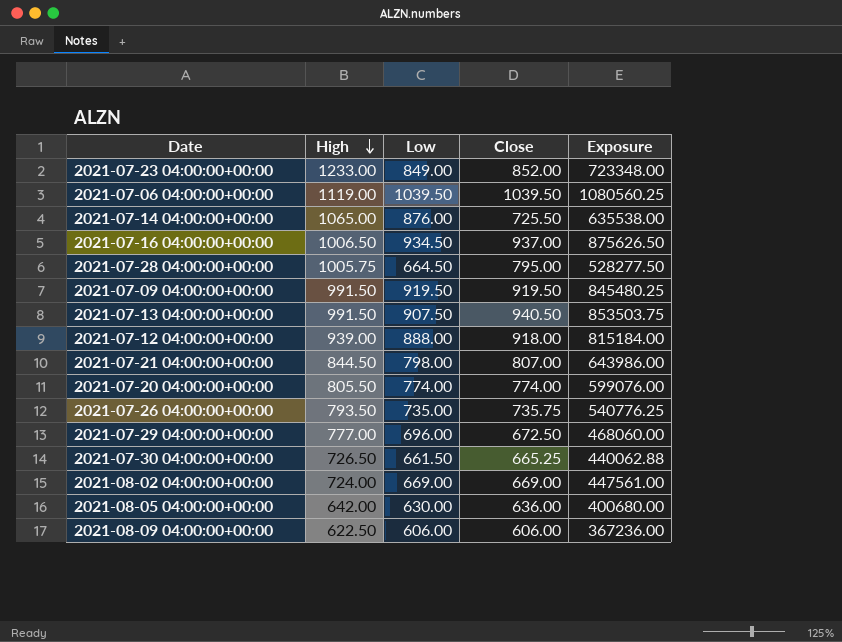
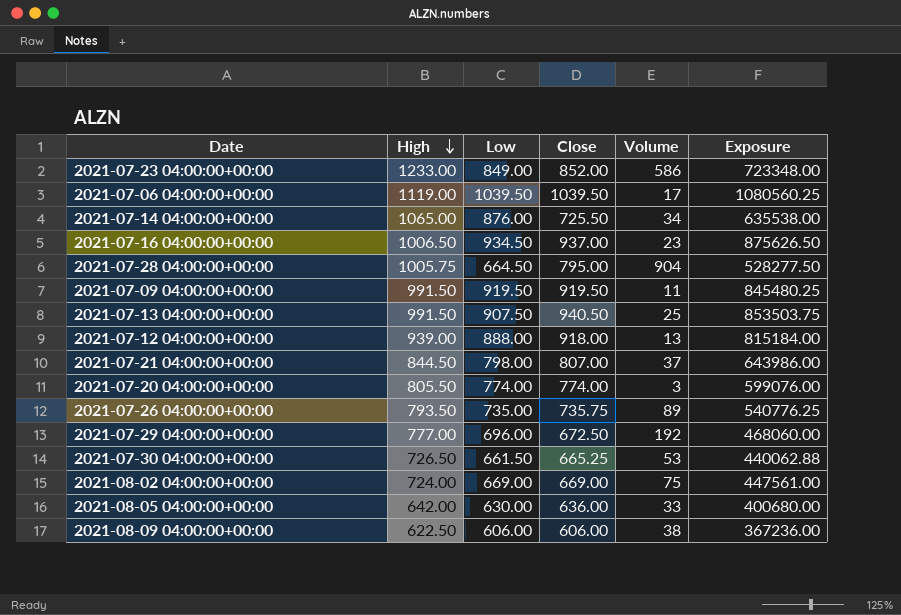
column Volume | position: none -> 5

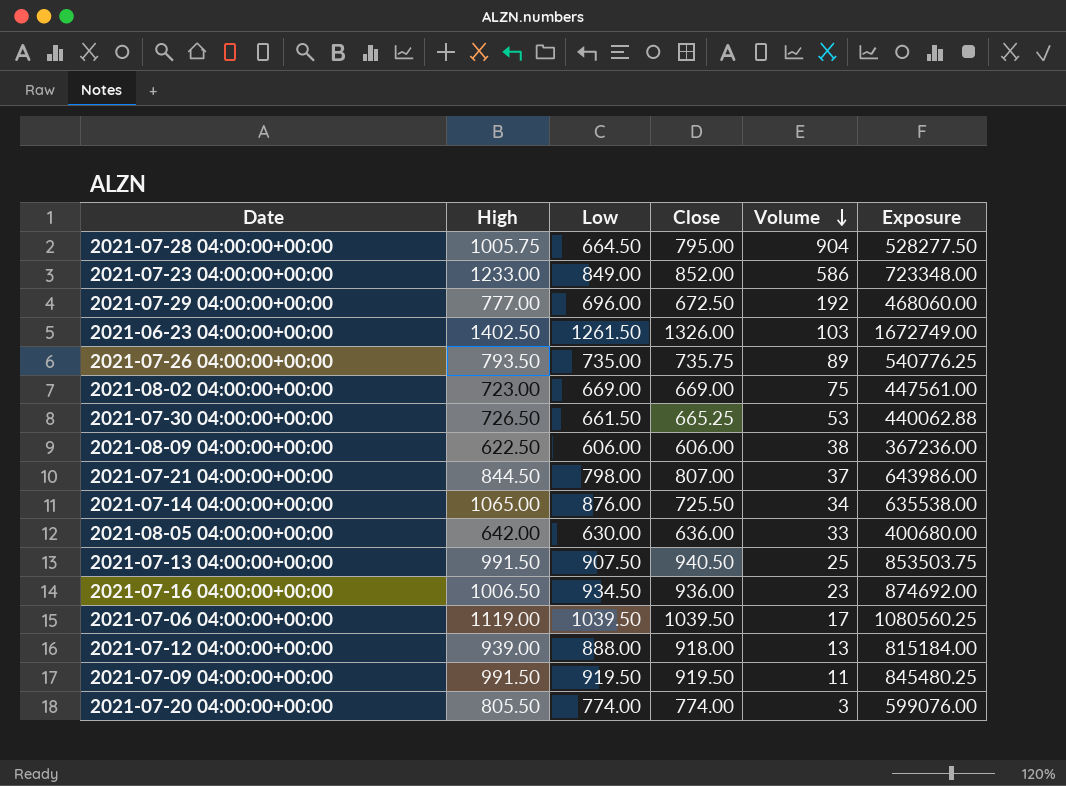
row order: High descending -> Volume descending
row 2021-06-23 04:00:00+00:00: none -> 1402.50 | 1261.50 | 1326.00 | 103 | 1672749.00
2021-08-02 04:00:00+00:00 | High: 724.00 -> 723.00
2021-07-16 04:00:00+00:00 | Close: 937.00 -> 936.00
2021-07-16 04:00:00+00:00 | Exposure: 875626.50 -> 874692.00

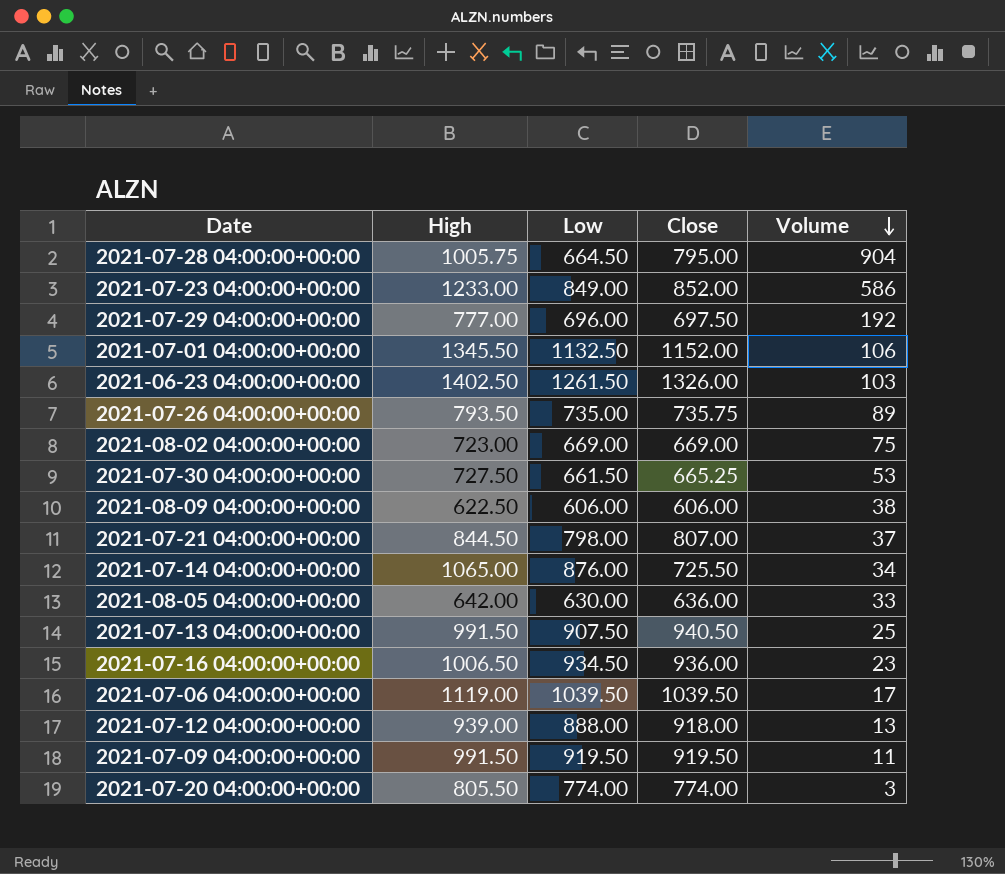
column Exposure | formula: [Low] * [Close] -> none
2021-07-29 04:00:00+00:00 | Close: 672.50 -> 697.50
row 2021-07-01 04:00:00+00:00: none -> 1345.50 | 1132.50 | 1152.00 | 106
2021-07-30 04:00:00+00:00 | High: 726.50 -> 727.50

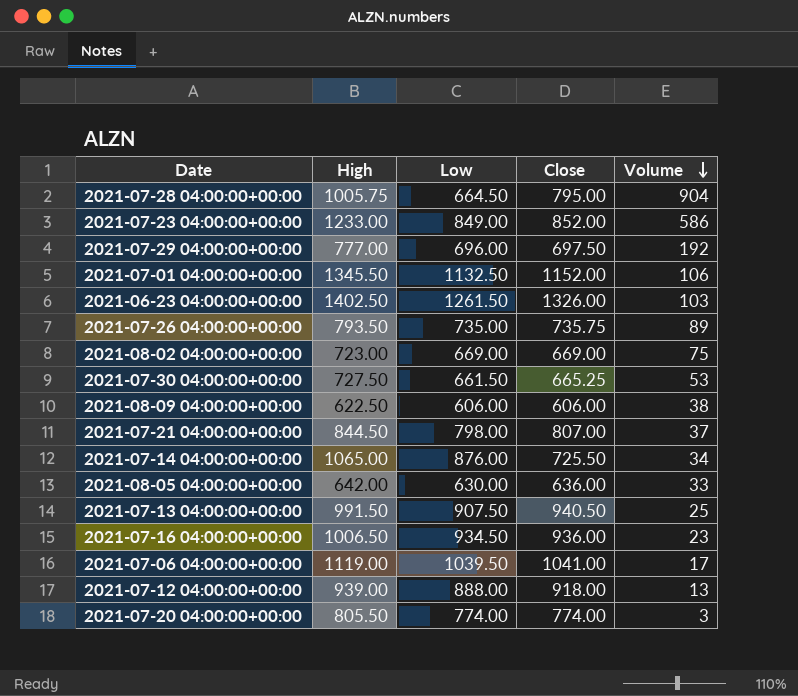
row 2021-07-09 04:00:00+00:00: 991.50 | 919.50 | 919.50 | 11 -> none
2021-07-06 04:00:00+00:00 | Close: 1039.50 -> 1041.00

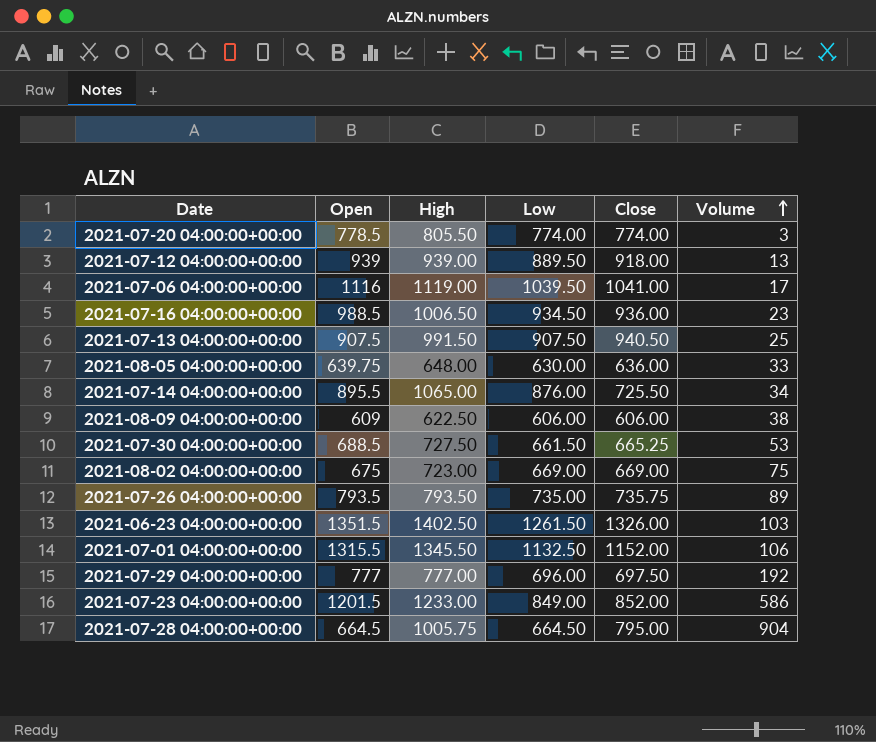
row order: Volume descending -> Volume ascending
column Open | position: none -> 2
row 2021-07-21 04:00:00+00:00: 844.50 | 798.00 | 807.00 | 37 -> none
2021-07-12 04:00:00+00:00 | Low: 888.00 -> 889.50
2021-08-05 04:00:00+00:00 | High: 642.00 -> 648.00

